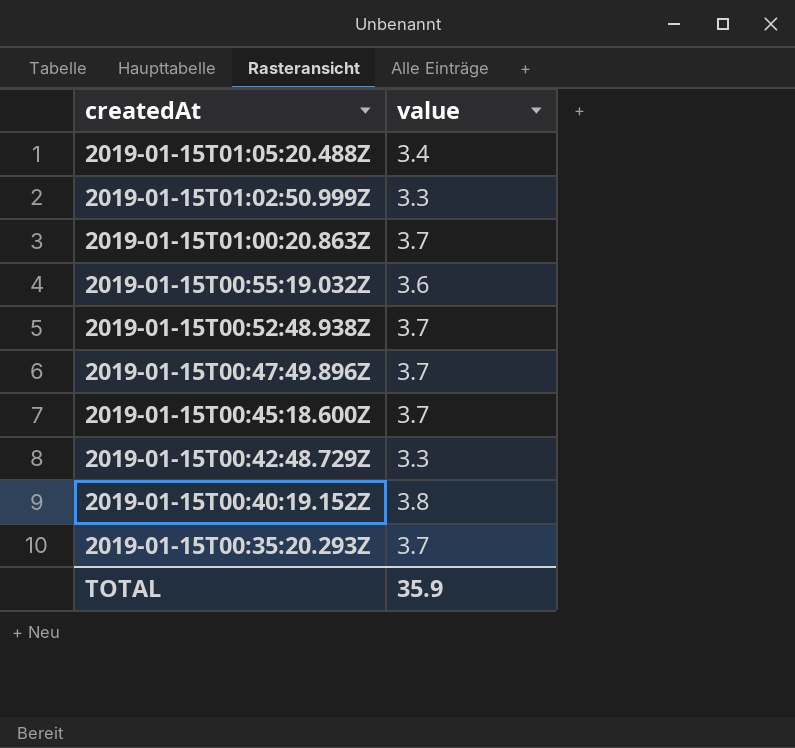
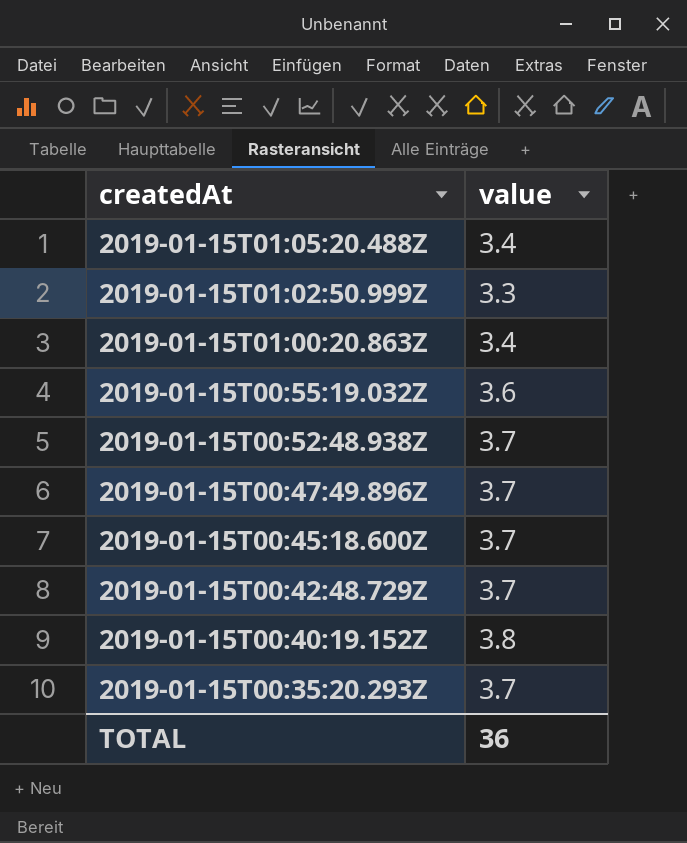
2019-01-15T01:00:20.863Z | value: 3.7 -> 3.4
2019-01-15T00:42:48.729Z | value: 3.3 -> 3.7
TOTAL | value: 35.9 -> 36

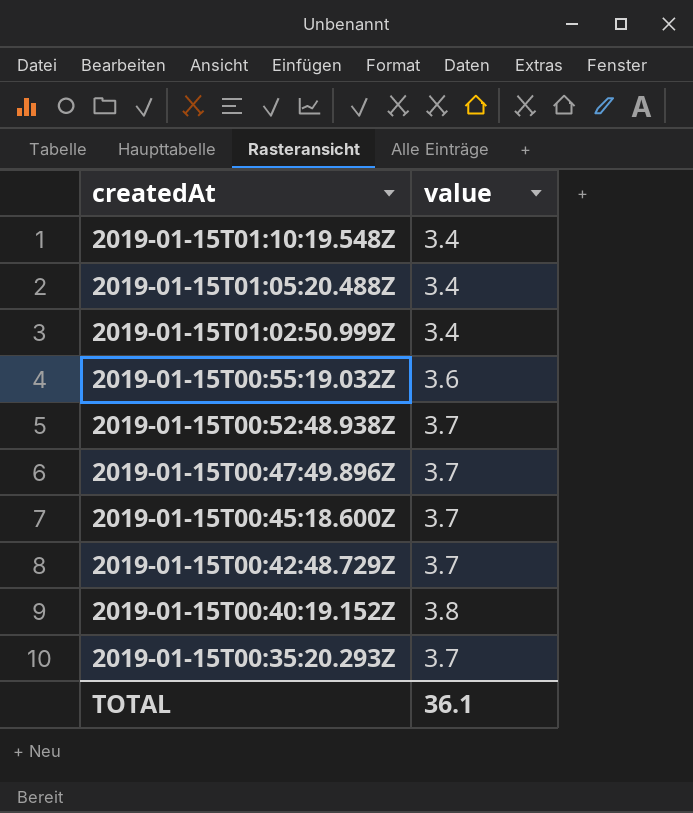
row 2019-01-15T01:00:20.863Z: 3.4 -> none
row 2019-01-15T01:10:19.548Z: none -> 3.4
2019-01-15T01:02:50.999Z | value: 3.3 -> 3.4
TOTAL | value: 36 -> 36.1

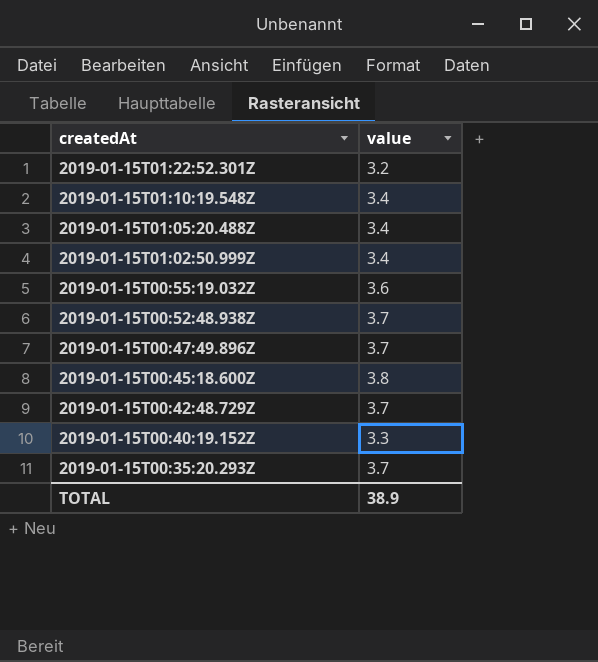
row 2019-01-15T01:22:52.301Z: none -> 3.2
2019-01-15T00:45:18.600Z | value: 3.7 -> 3.8
2019-01-15T00:40:19.152Z | value: 3.8 -> 3.3
TOTAL | value: 36.1 -> 38.9

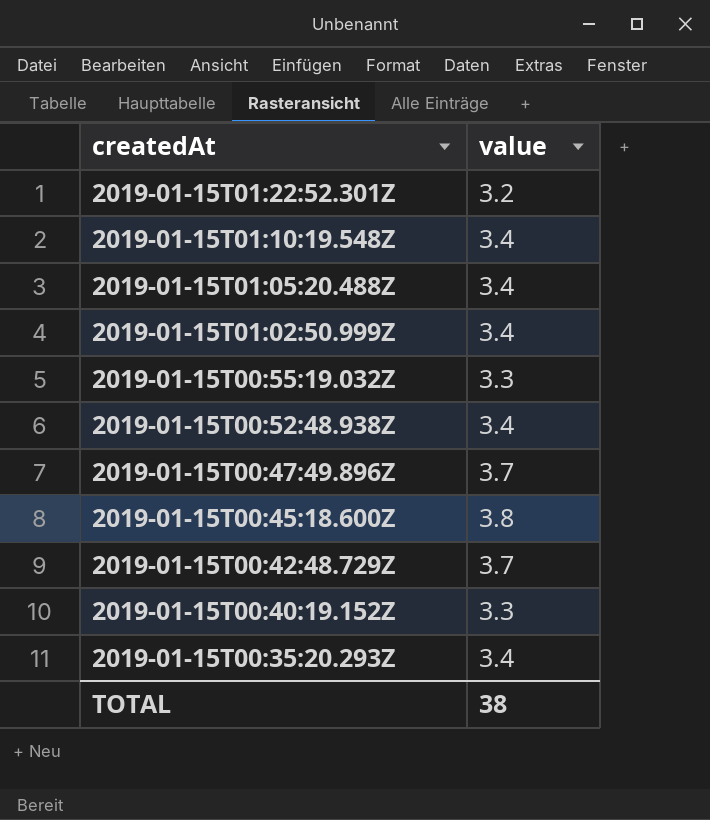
2019-01-15T00:55:19.032Z | value: 3.6 -> 3.3
2019-01-15T00:52:48.938Z | value: 3.7 -> 3.4
2019-01-15T00:35:20.293Z | value: 3.7 -> 3.4
TOTAL | value: 38.9 -> 38

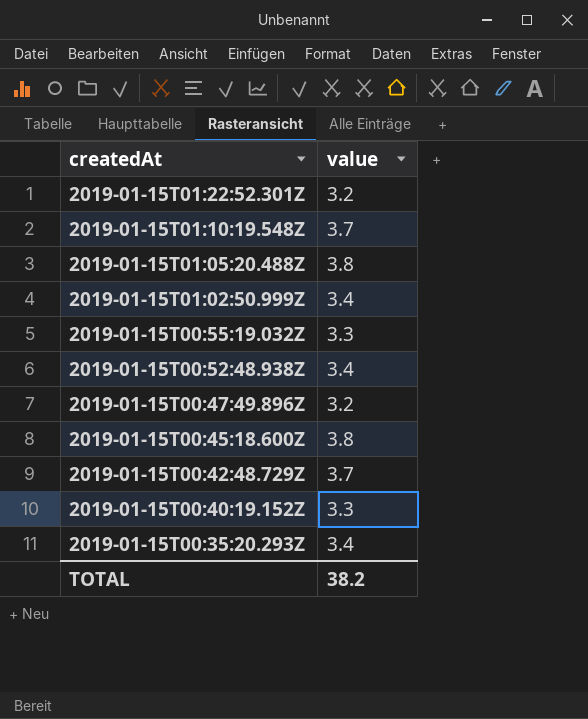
2019-01-15T01:10:19.548Z | value: 3.4 -> 3.7
2019-01-15T01:05:20.488Z | value: 3.4 -> 3.8
2019-01-15T00:47:49.896Z | value: 3.7 -> 3.2
TOTAL | value: 38 -> 38.2

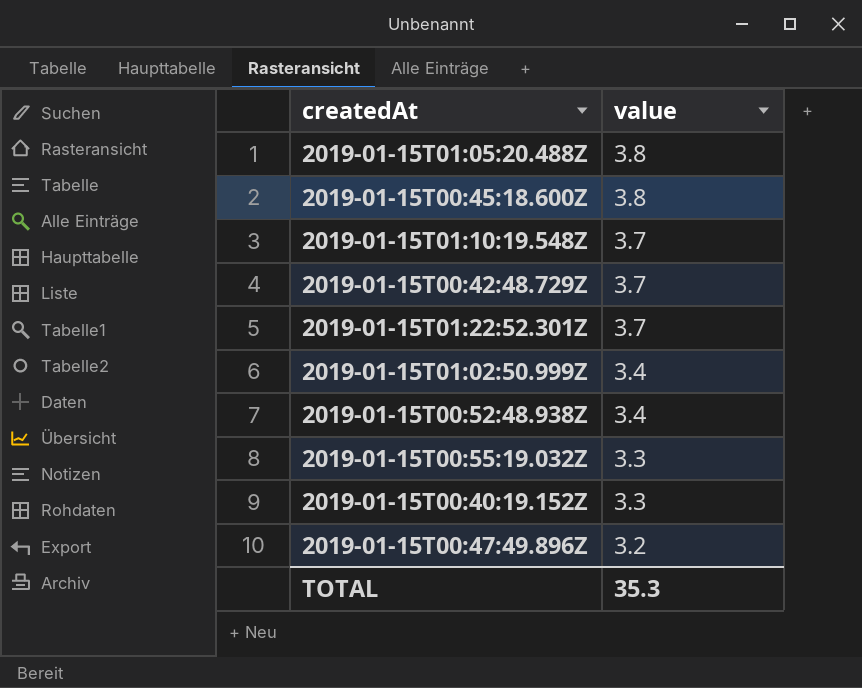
row order: createdAt descending -> value descending
row 2019-01-15T00:35:20.293Z: 3.4 -> none
2019-01-15T01:22:52.301Z | value: 3.2 -> 3.7
TOTAL | value: 38.2 -> 35.3

